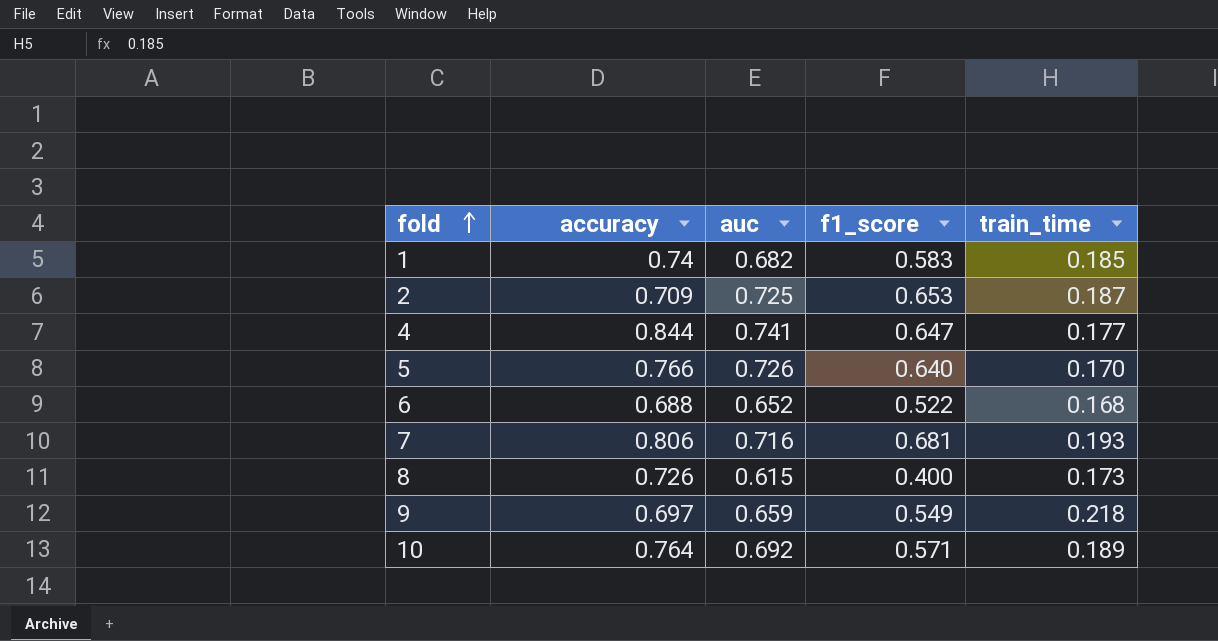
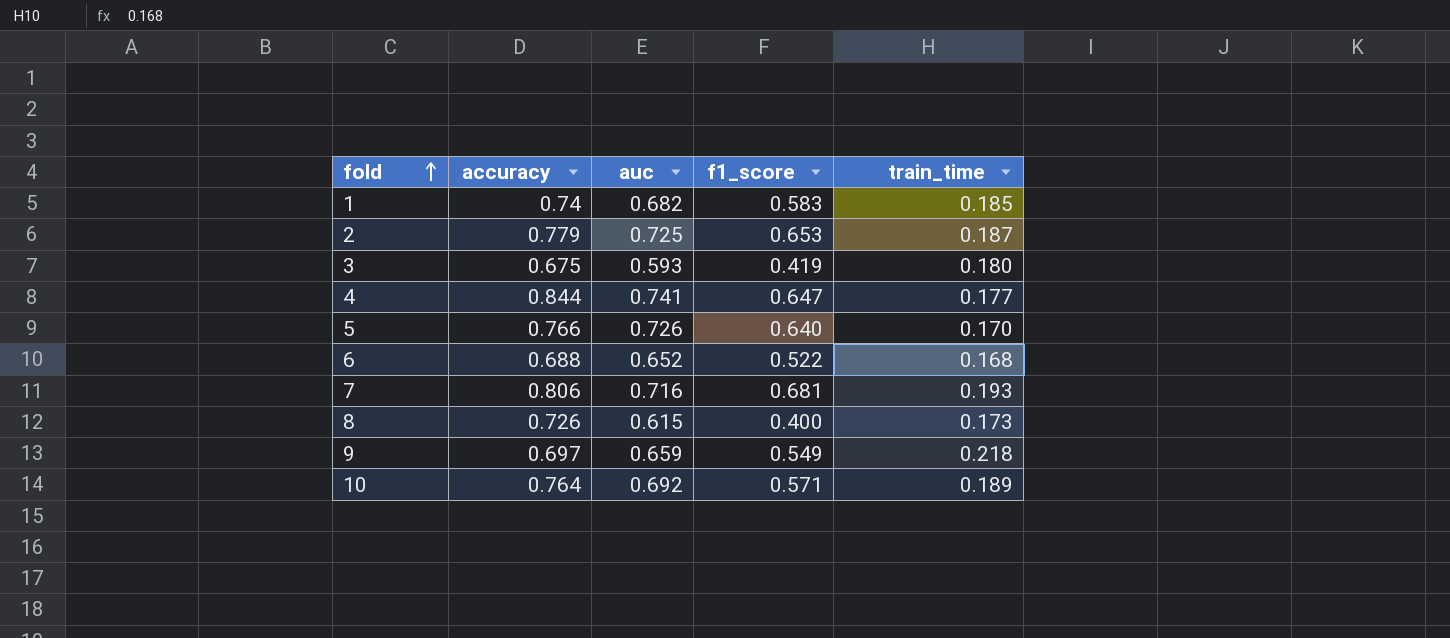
2 | accuracy: 0.709 -> 0.779
row 3: none -> 0.675 | 0.593 | 0.419 | 0.180

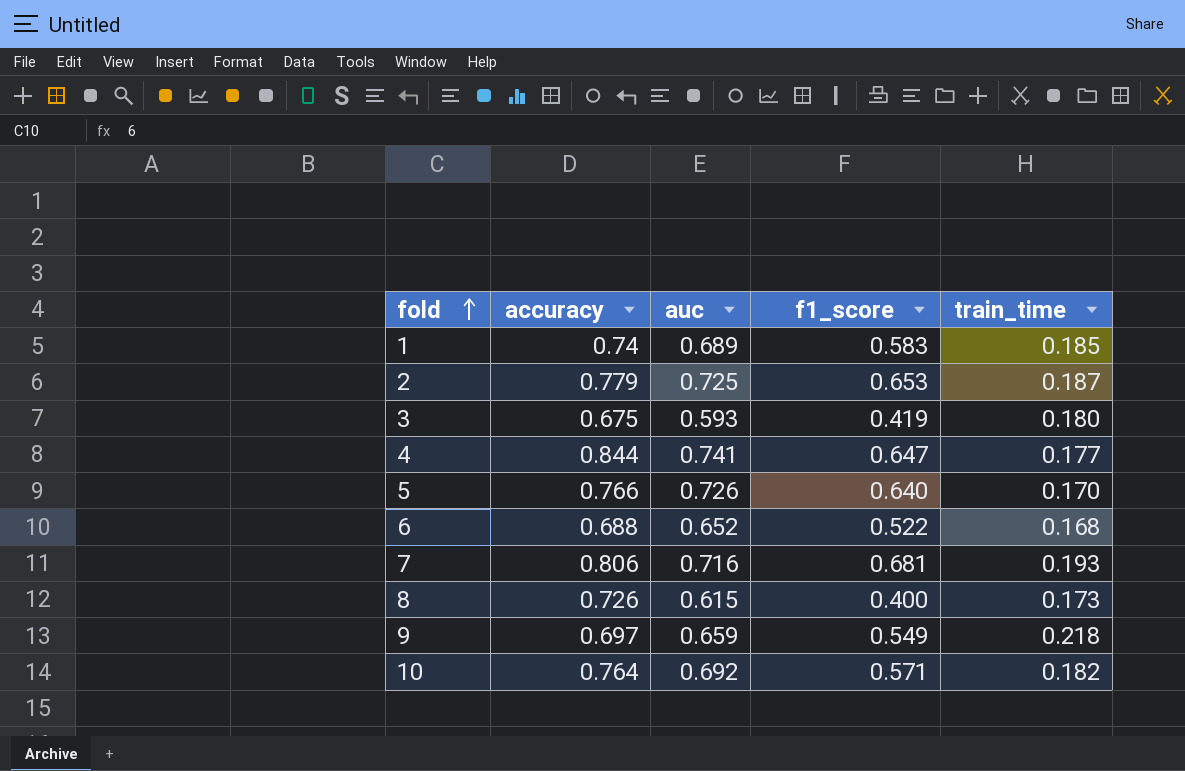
1 | auc: 0.682 -> 0.689
10 | train_time: 0.189 -> 0.182

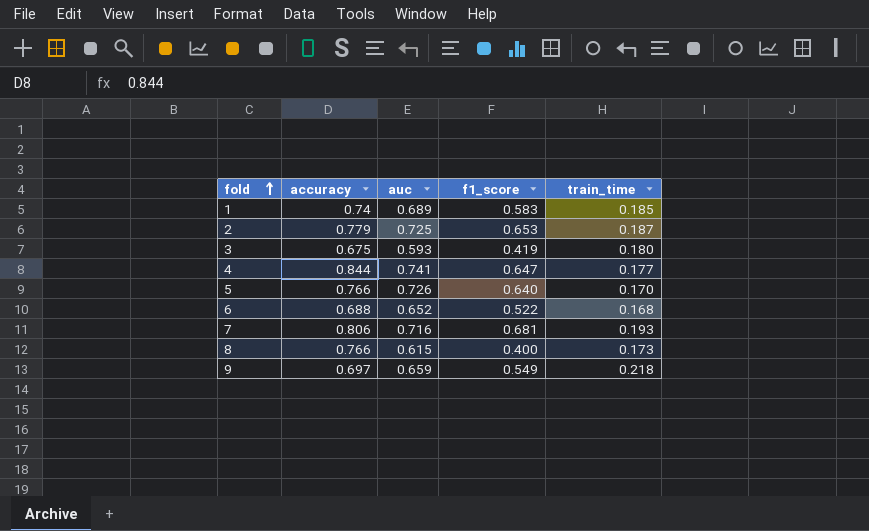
row 10: 0.764 | 0.692 | 0.571 | 0.182 -> none
8 | accuracy: 0.726 -> 0.766

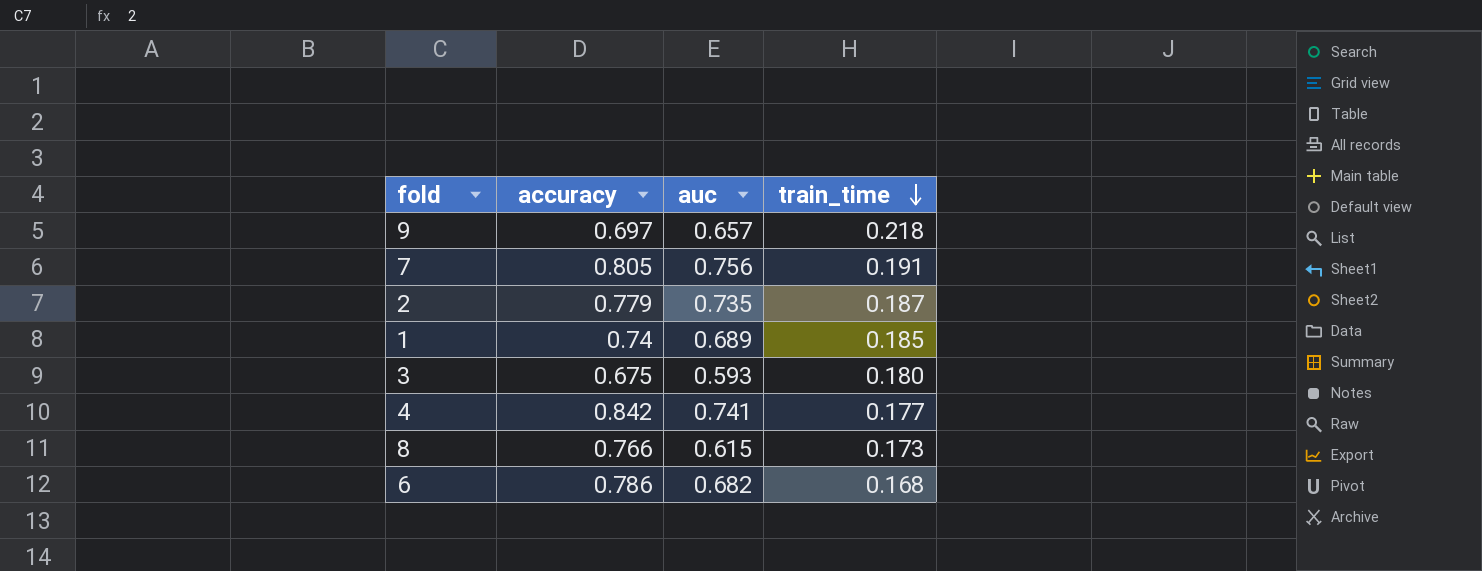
row order: fold ascending -> train_time descending
column f1_score | position: 4 -> none
row 5: 0.766 | 0.726 | 0.640 | 0.170 -> none
9 | auc: 0.659 -> 0.657
7 | accuracy: 0.806 -> 0.805
7 | auc: 0.716 -> 0.756
7 | train_time: 0.193 -> 0.191
2 | auc: 0.725 -> 0.735
4 | accuracy: 0.844 -> 0.842
6 | accuracy: 0.688 -> 0.786
6 | auc: 0.652 -> 0.682

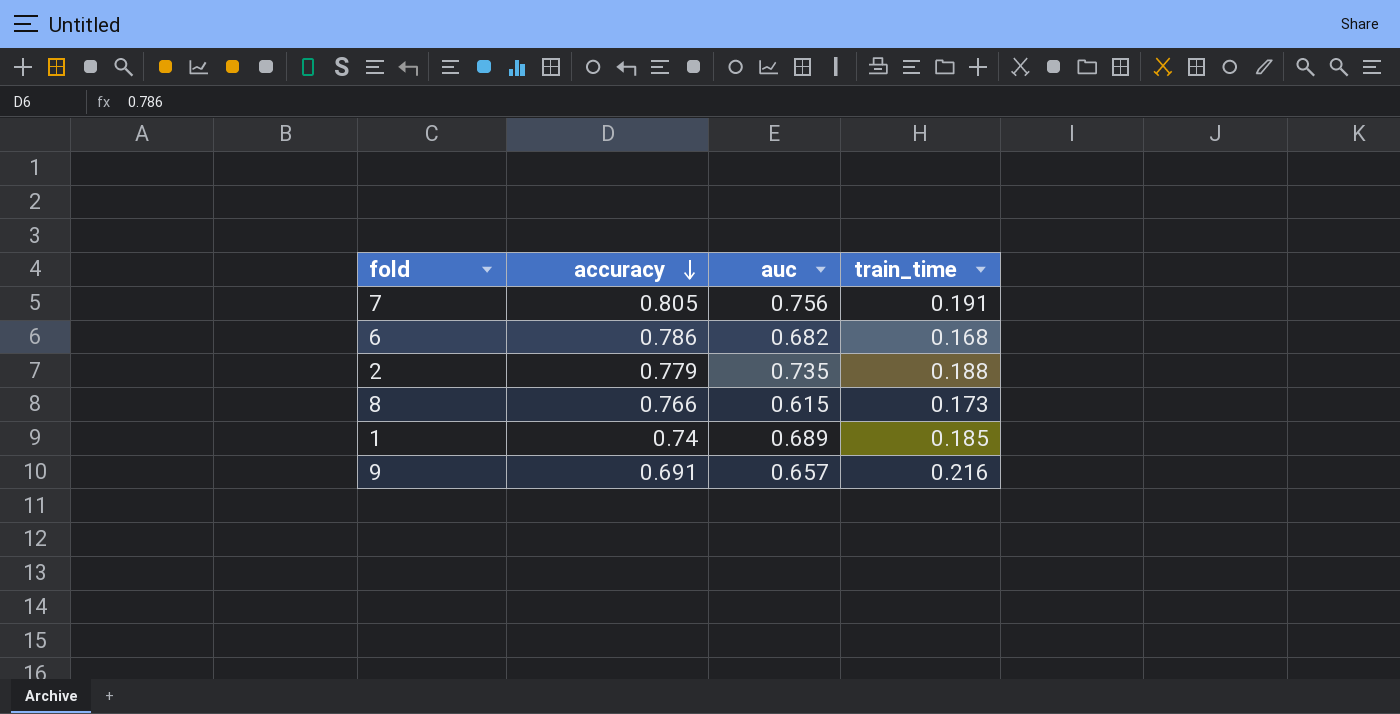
row order: train_time descending -> accuracy descending
row 3: 0.675 | 0.593 | 0.180 -> none
row 4: 0.842 | 0.741 | 0.177 -> none
2 | train_time: 0.187 -> 0.188
9 | accuracy: 0.697 -> 0.691
9 | train_time: 0.218 -> 0.216

